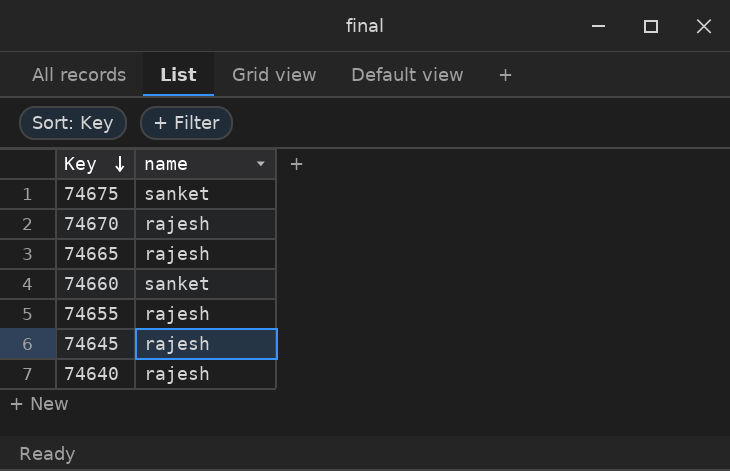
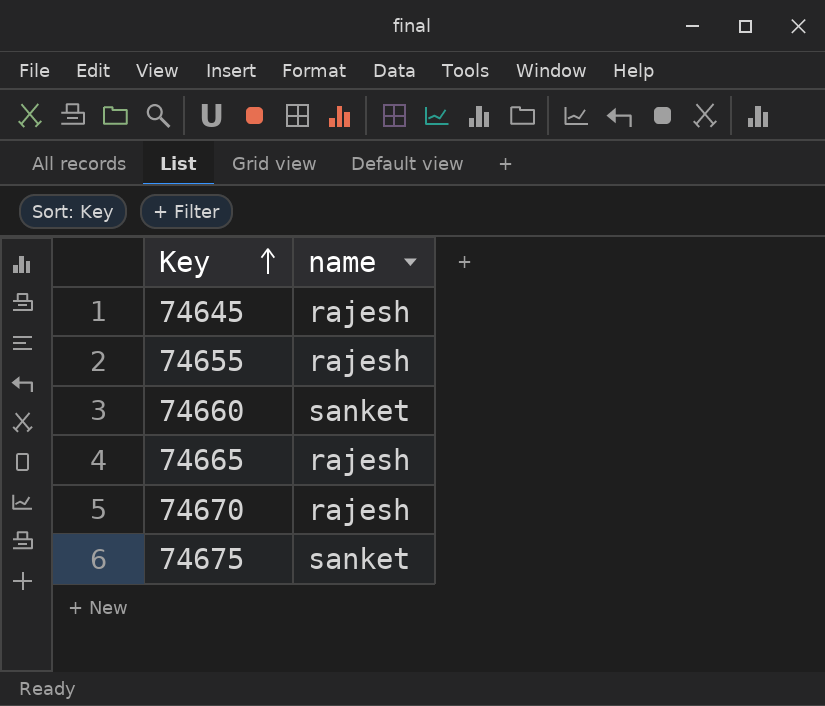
row order: Key descending -> Key ascending
row 74640: rajesh -> none

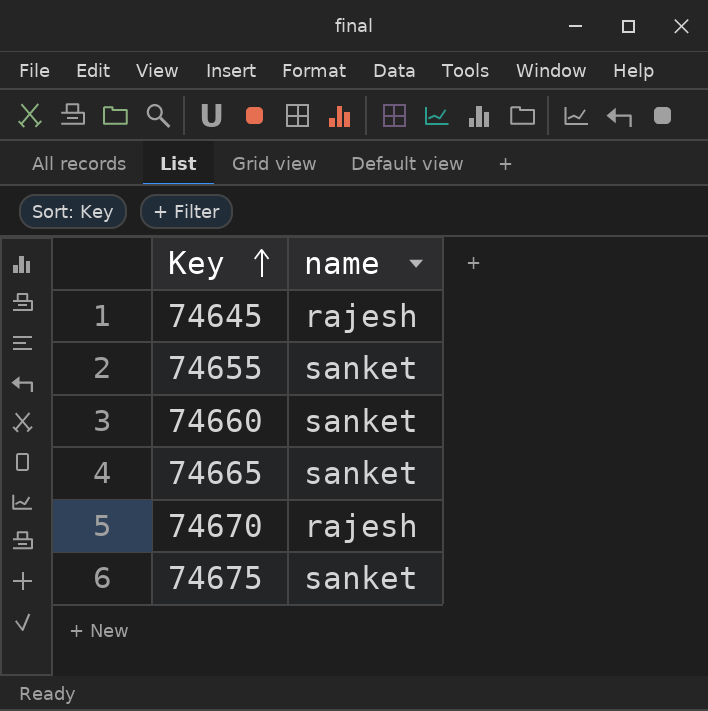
74655 | name: rajesh -> sanket
74665 | name: rajesh -> sanket

